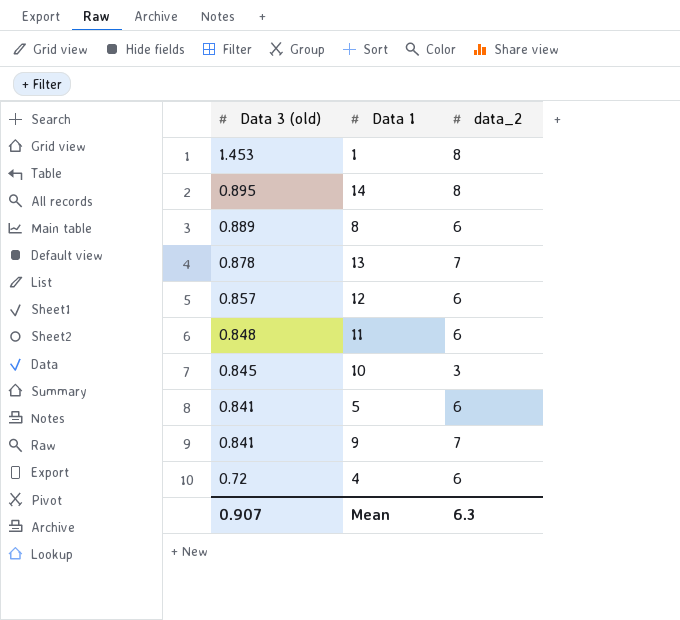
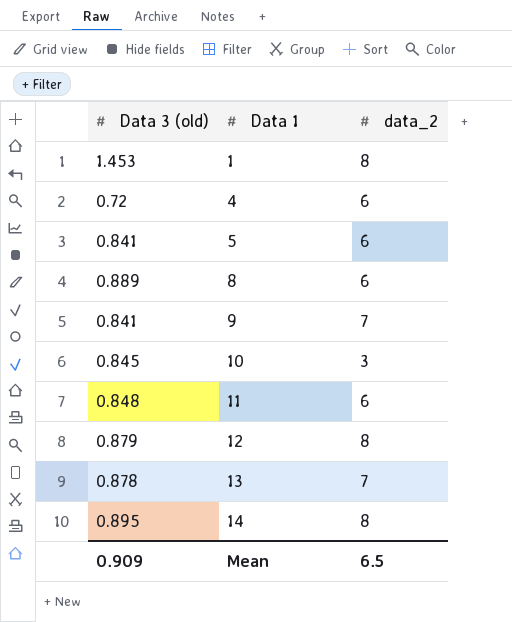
row order: Data 3 (old) descending -> Data 1 ascending
12 | Data 3 (old): 0.857 -> 0.879
12 | data_2: 6 -> 8
Mean | Data 3 (old): 0.907 -> 0.909
Mean | data_2: 6.3 -> 6.5

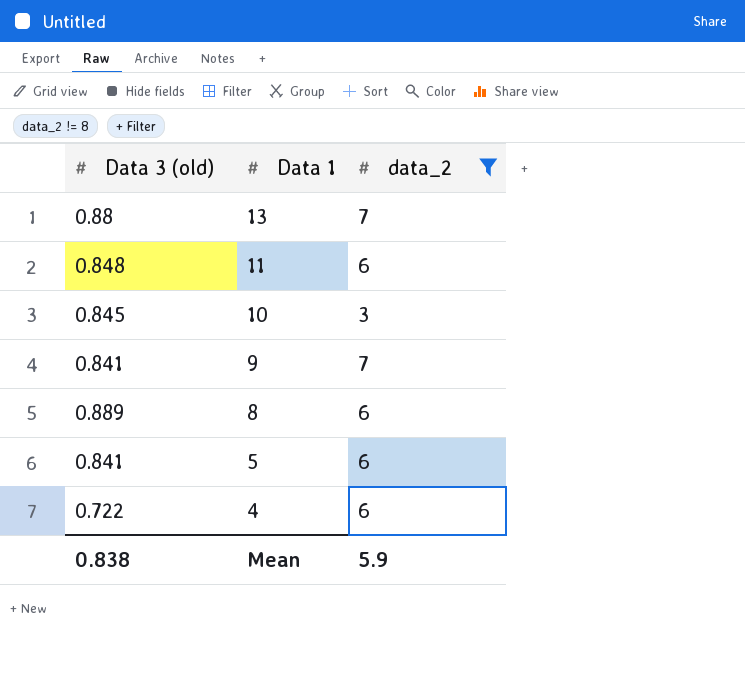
filter: none -> data_2 != 8
row order: Data 1 ascending -> Data 1 descending
13 | Data 3 (old): 0.878 -> 0.88
4 | Data 3 (old): 0.72 -> 0.722
Mean | Data 3 (old): 0.909 -> 0.838
Mean | data_2: 6.5 -> 5.9

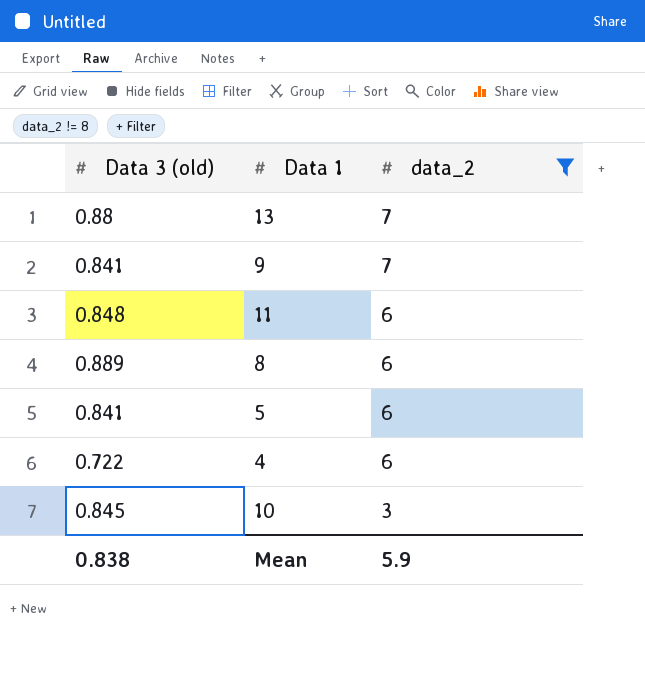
row order: Data 1 descending -> data_2 descending

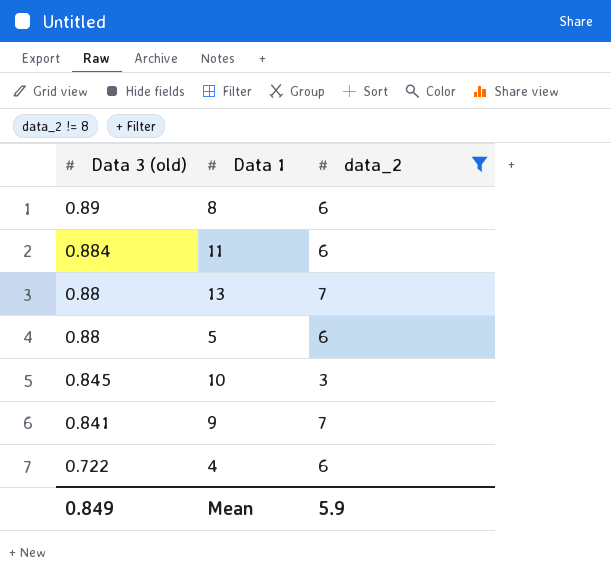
row order: data_2 descending -> Data 3 (old) descending
8 | Data 3 (old): 0.889 -> 0.89
11 | Data 3 (old): 0.848 -> 0.884
5 | Data 3 (old): 0.841 -> 0.88
Mean | Data 3 (old): 0.838 -> 0.849

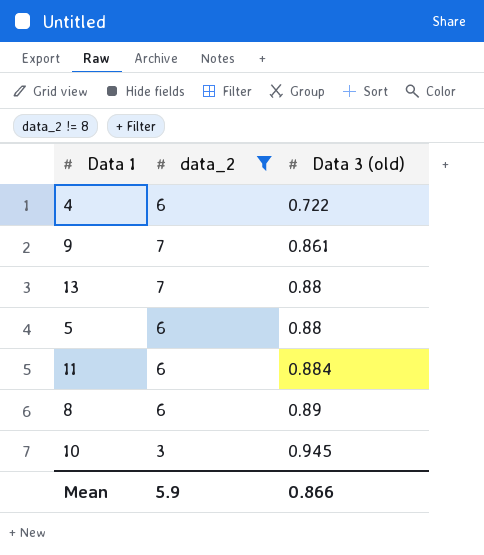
row order: Data 3 (old) descending -> Data 3 (old) ascending
column Data 3 (old) | position: 1 -> 3
9 | Data 3 (old): 0.841 -> 0.861
10 | Data 3 (old): 0.845 -> 0.945
Mean | Data 3 (old): 0.849 -> 0.866

